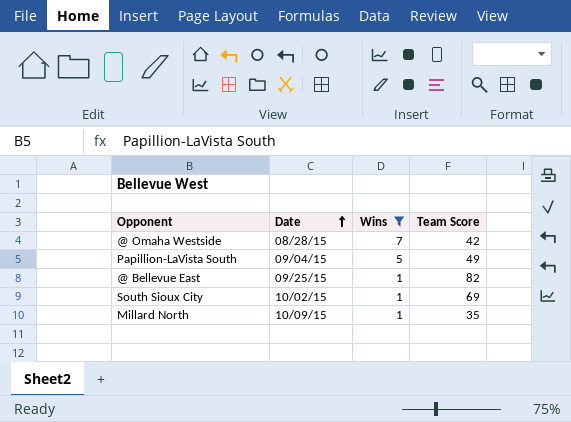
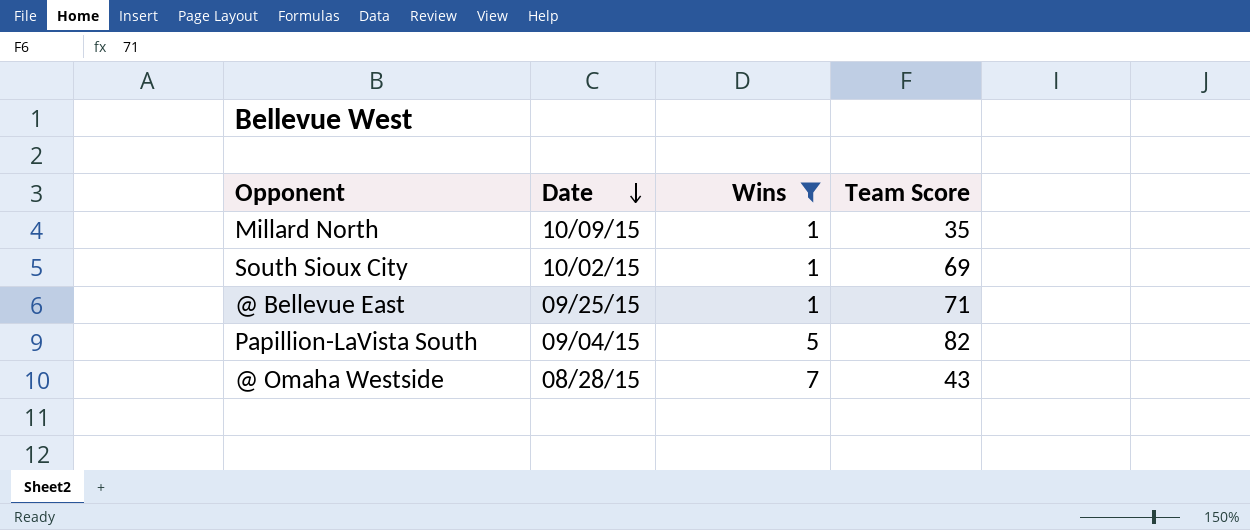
row order: Date ascending -> Date descending
@ Bellevue East | Team Score: 82 -> 71
Papillion-LaVista South | Team Score: 49 -> 82
@ Omaha Westside | Team Score: 42 -> 43

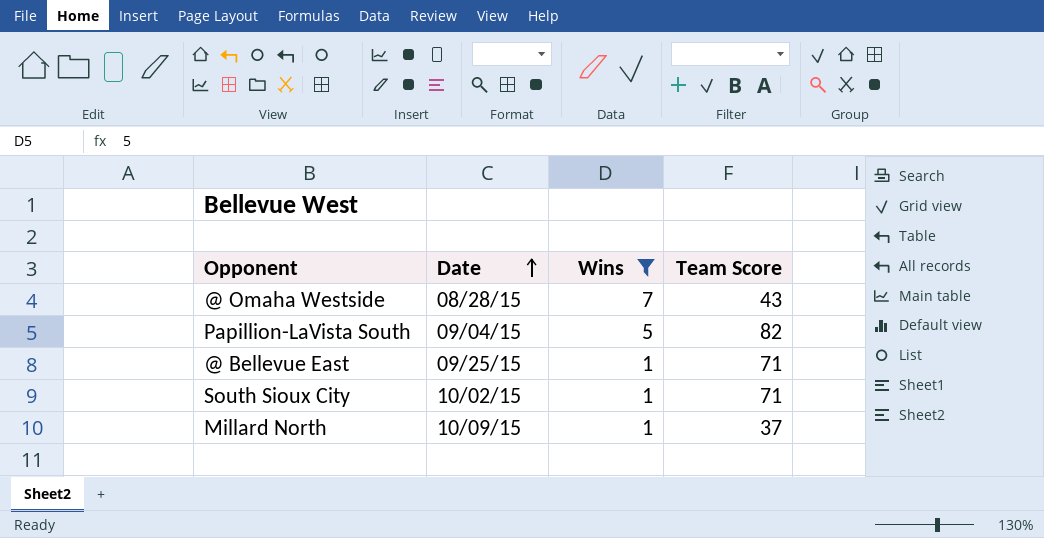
row order: Date descending -> Date ascending
South Sioux City | Team Score: 69 -> 71
Millard North | Team Score: 35 -> 37

